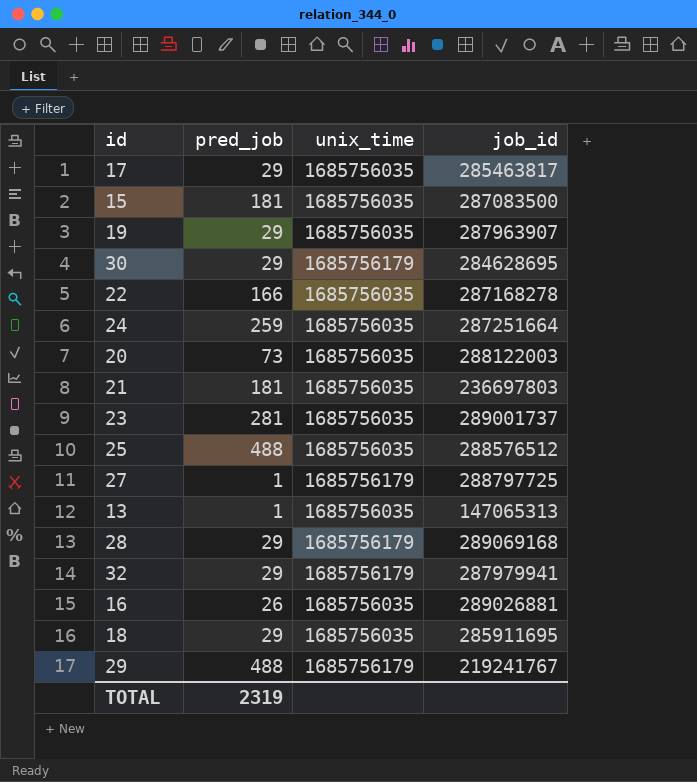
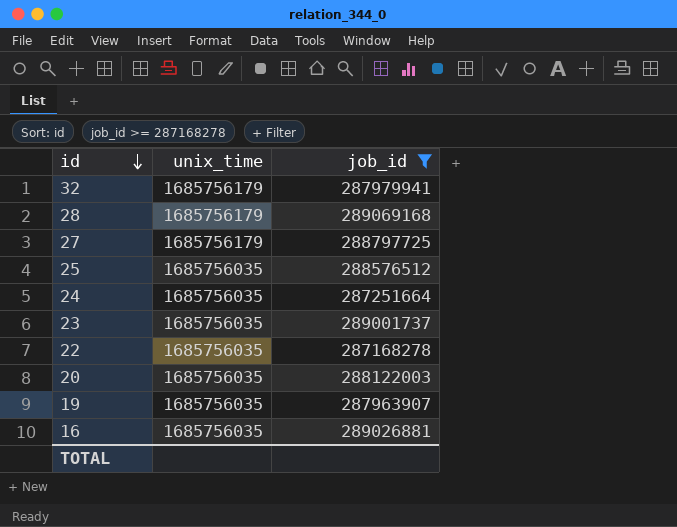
filter: none -> job_id >= 287168278
row order: none -> id descending
column pred_job | position: 2 -> none

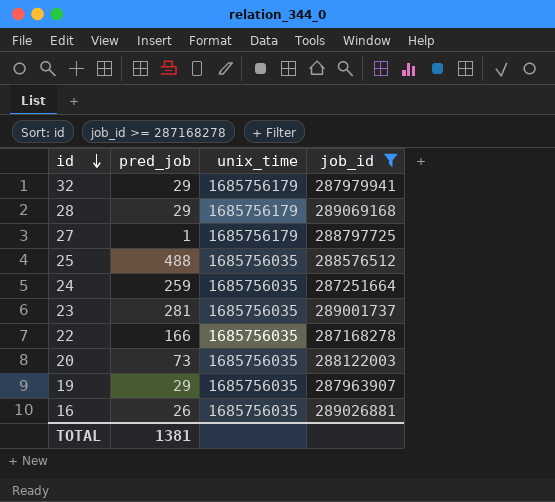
column pred_job | position: none -> 2

